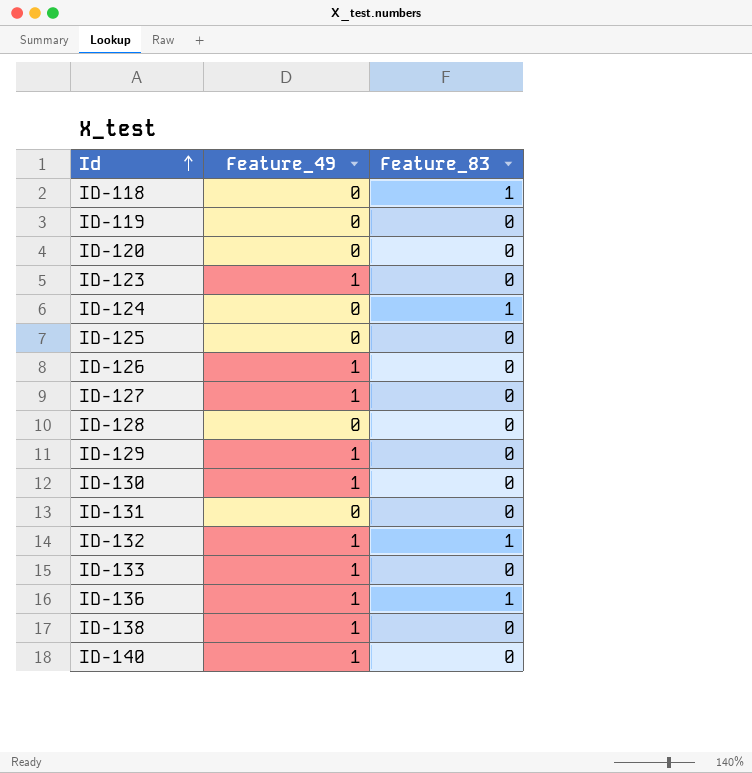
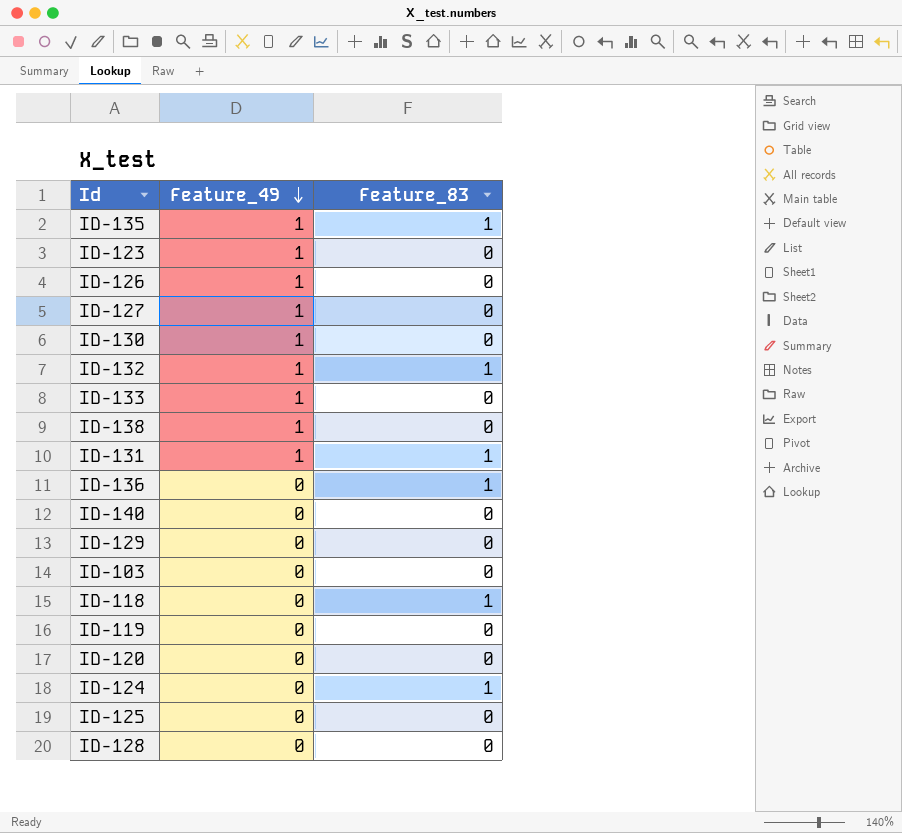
row order: Id ascending -> Feature_49 descending
row ID-135: none -> 1 | 1
ID-131 | Feature_49: 0 -> 1
ID-131 | Feature_83: 0 -> 1
ID-136 | Feature_49: 1 -> 0
ID-140 | Feature_49: 1 -> 0
ID-129 | Feature_49: 1 -> 0
row ID-103: none -> 0 | 0

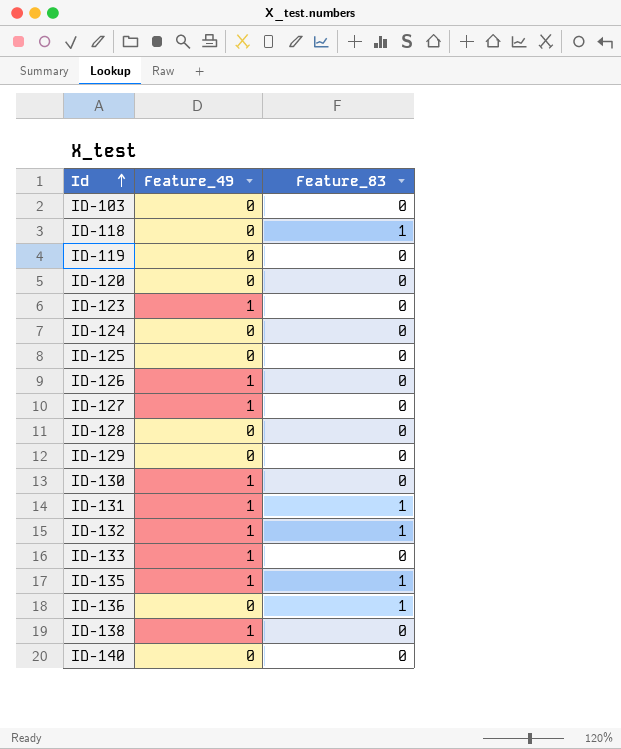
row order: Feature_49 descending -> Id ascending
ID-124 | Feature_83: 1 -> 0

